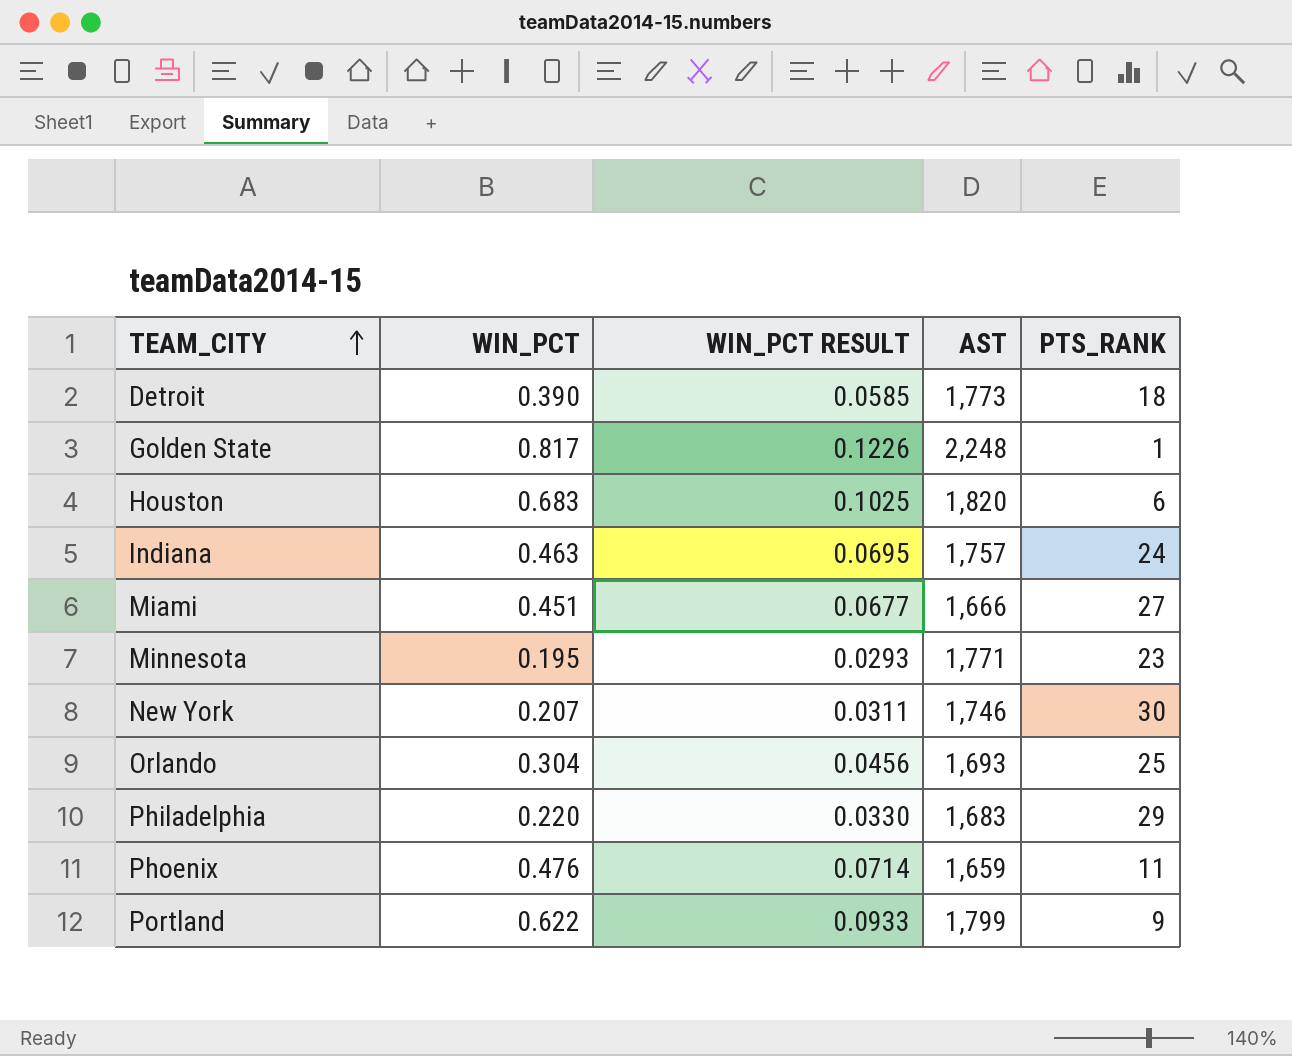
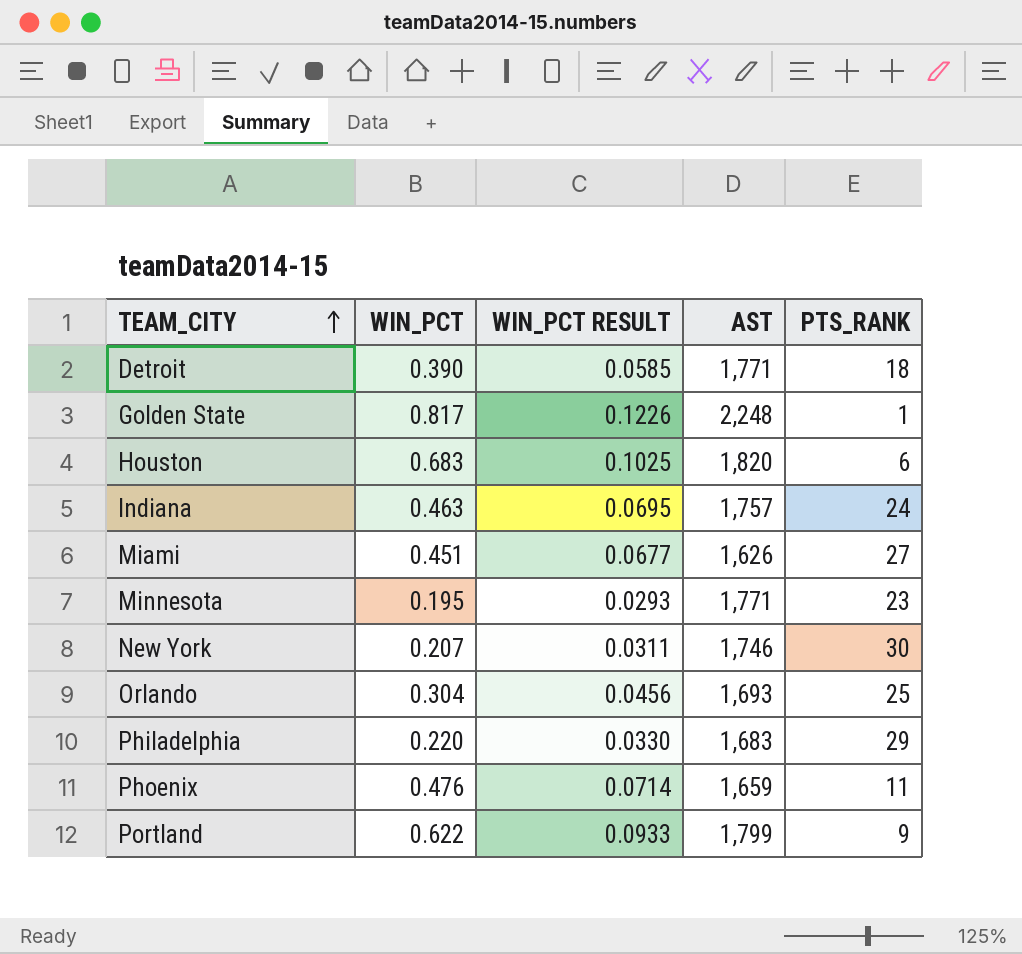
Detroit | AST: 1,773 -> 1,771
Miami | AST: 1,666 -> 1,626

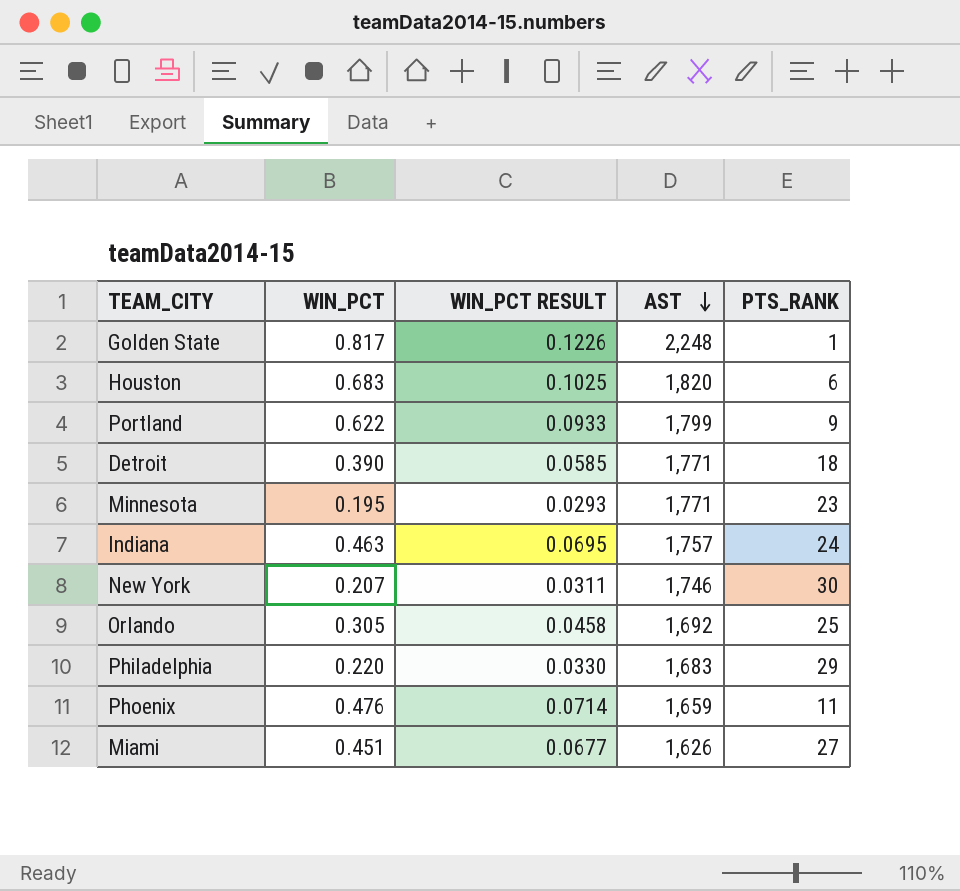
row order: TEAM_CITY ascending -> AST descending
Orlando | WIN_PCT: 0.304 -> 0.305
Orlando | WIN_PCT RESULT: 0.0456 -> 0.0458
Orlando | AST: 1,693 -> 1,692

